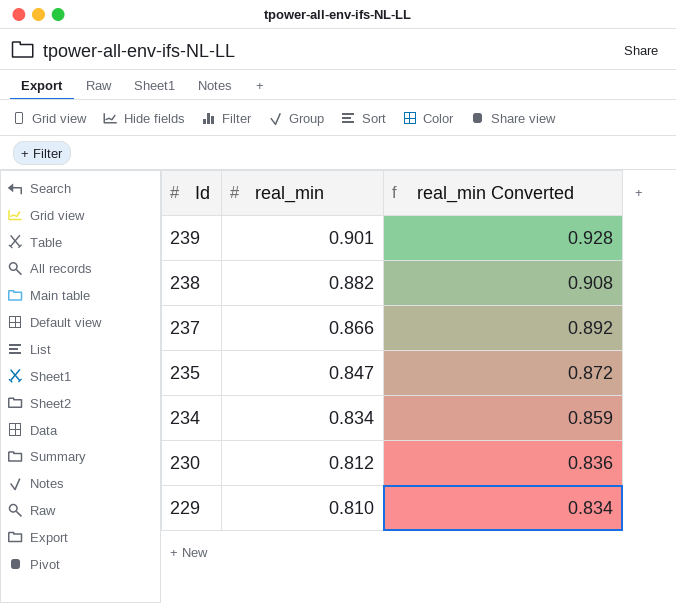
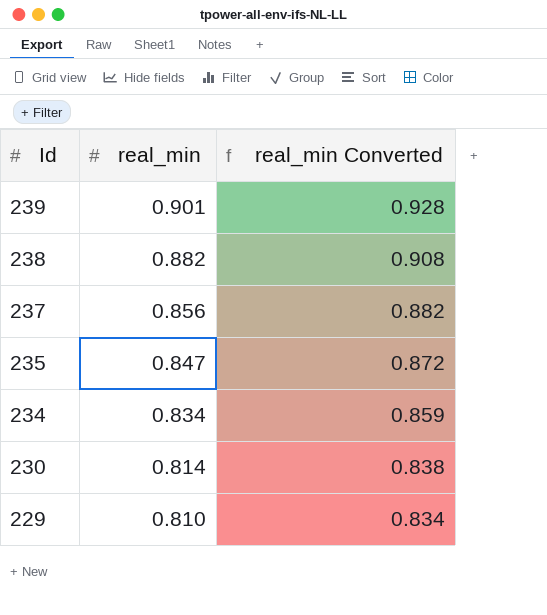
237 | real_min: 0.866 -> 0.856
237 | real_min Converted: 0.892 -> 0.882
230 | real_min: 0.812 -> 0.814
230 | real_min Converted: 0.836 -> 0.838

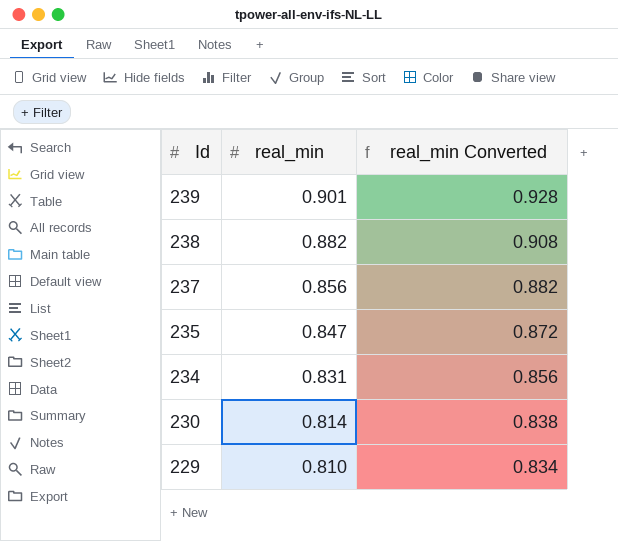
234 | real_min: 0.834 -> 0.831
234 | real_min Converted: 0.859 -> 0.856

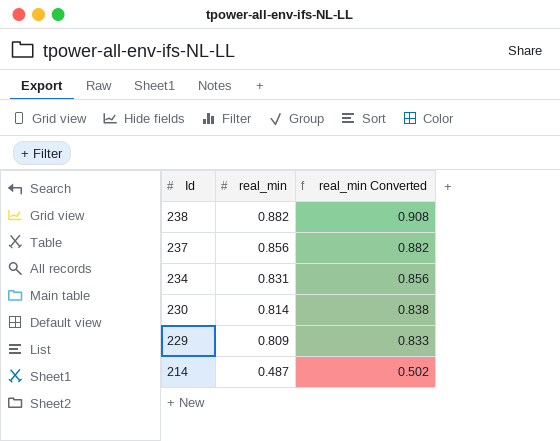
row 239: 0.901 | 0.928 -> none
row 235: 0.847 | 0.872 -> none
229 | real_min: 0.810 -> 0.809
229 | real_min Converted: 0.834 -> 0.833
row 214: none -> 0.487 | 0.502

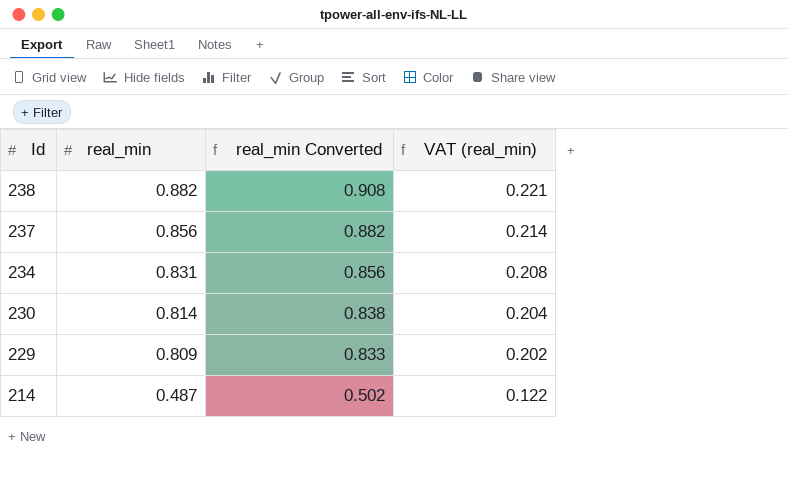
column VAT (real_min) | formula: none -> [real_min] * 0.25

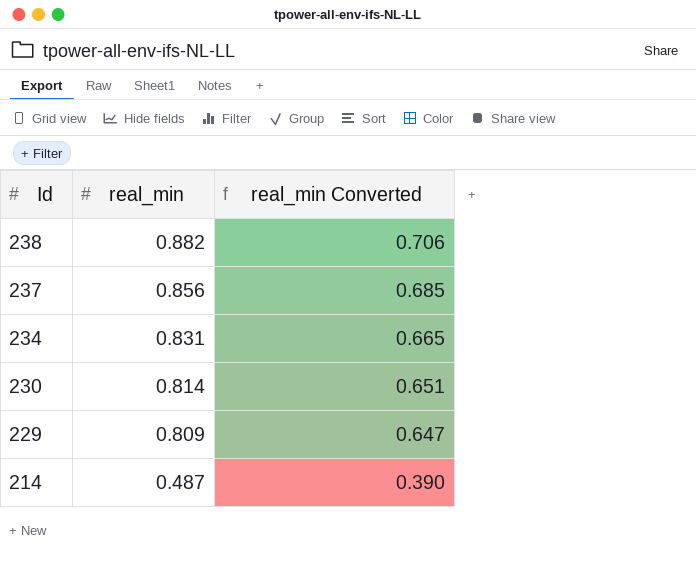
column VAT (real_min) | formula: [real_min] * 0.25 -> none
column real_min Converted | formula: [real_min] * 1.03 -> [real_min] * 0.8

